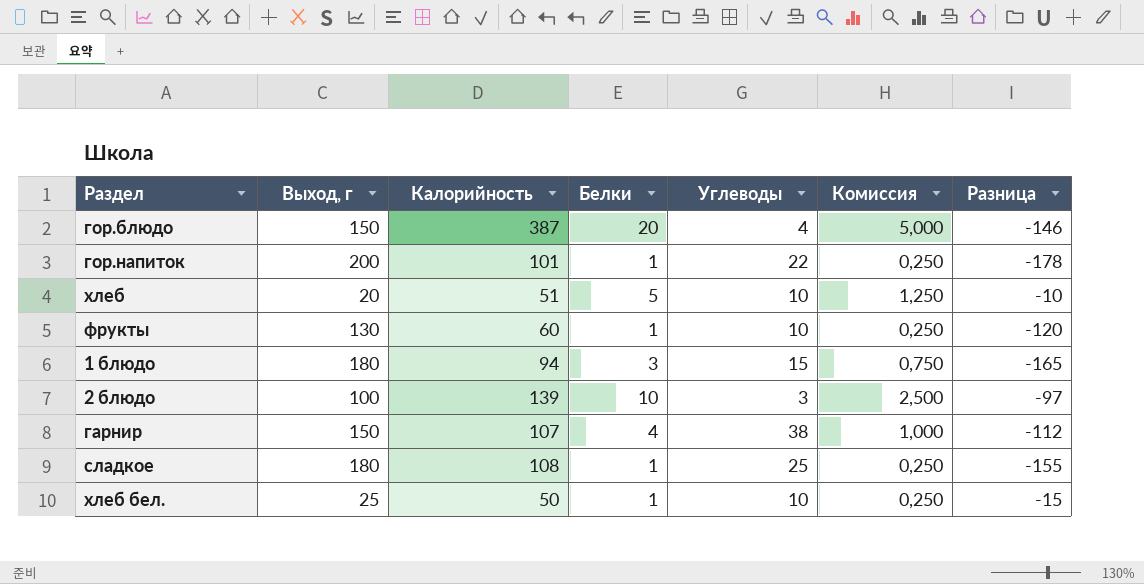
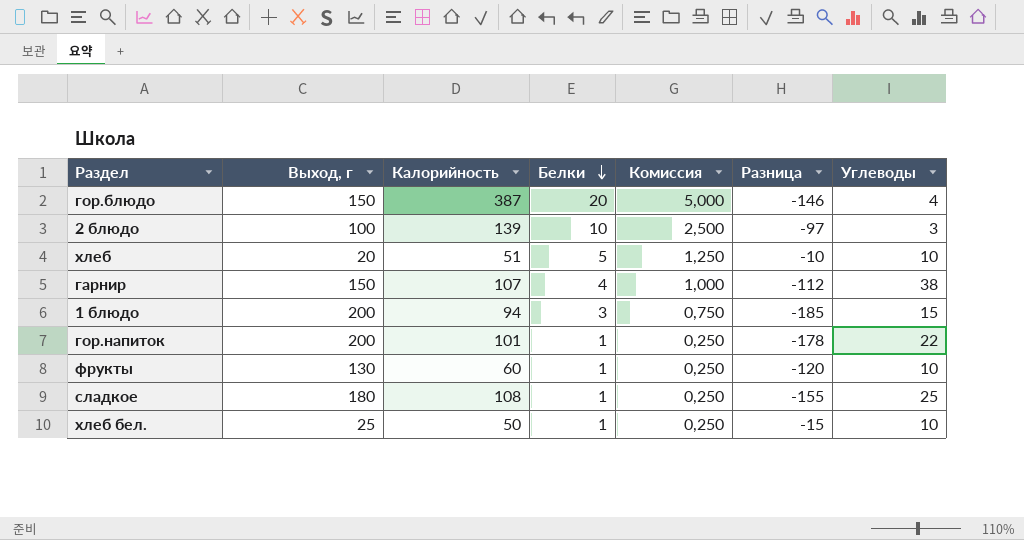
row order: none -> Белки descending
column Углеводы | position: 5 -> 7
1 блюдо | Выход, г: 180 -> 200
1 блюдо | Разница: -165 -> -185

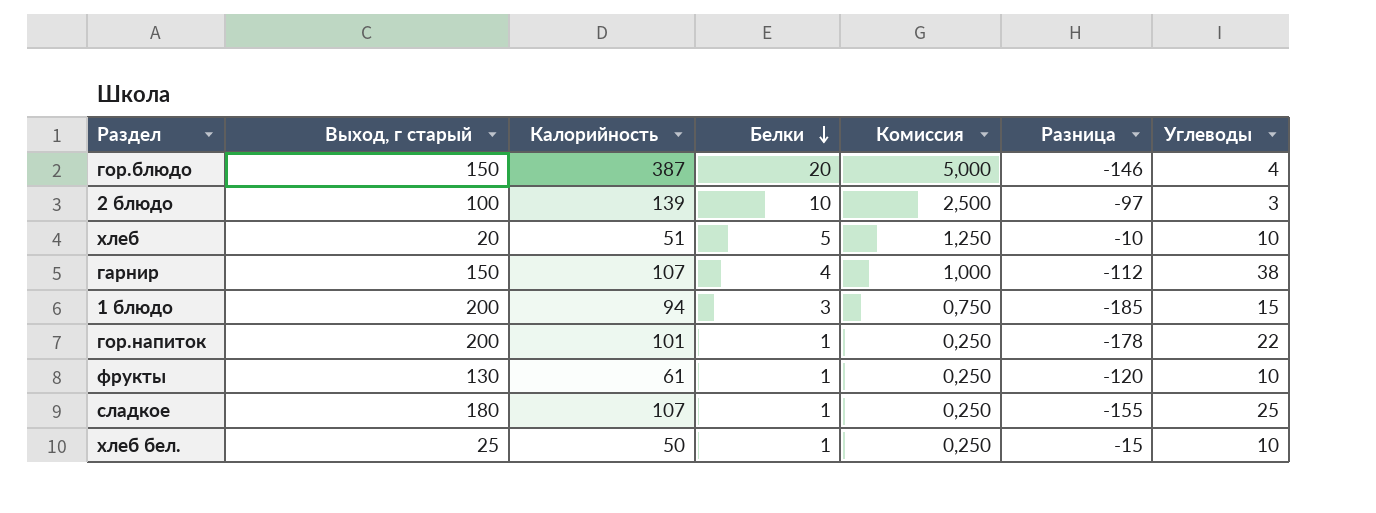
column name: Выход, г -> Выход, г старый
фрукты | Калорийность: 60 -> 61
сладкое | Калорийность: 108 -> 107

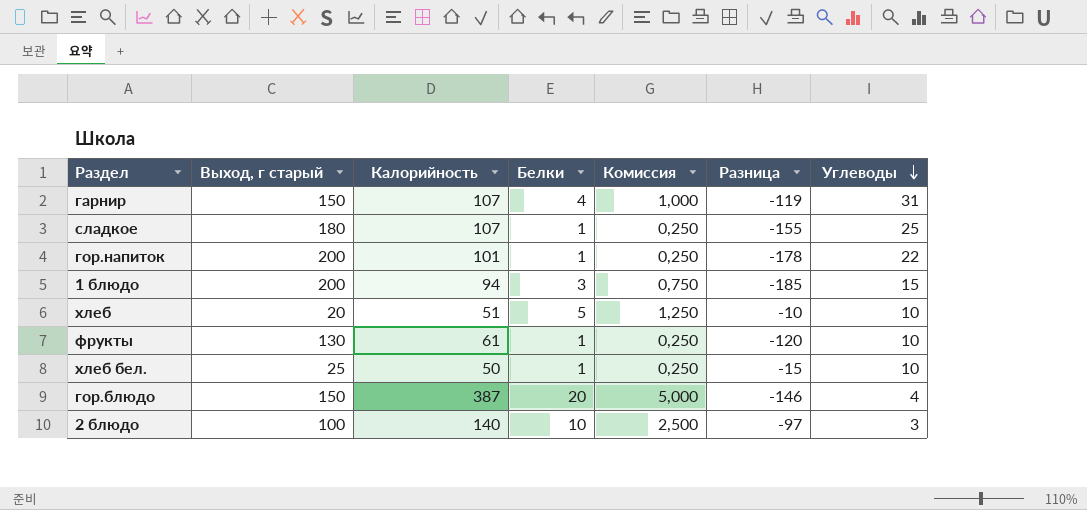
row order: Белки descending -> Углеводы descending
гарнир | Разница: -112 -> -119
гарнир | Углеводы: 38 -> 31
2 блюдо | Калорийность: 139 -> 140

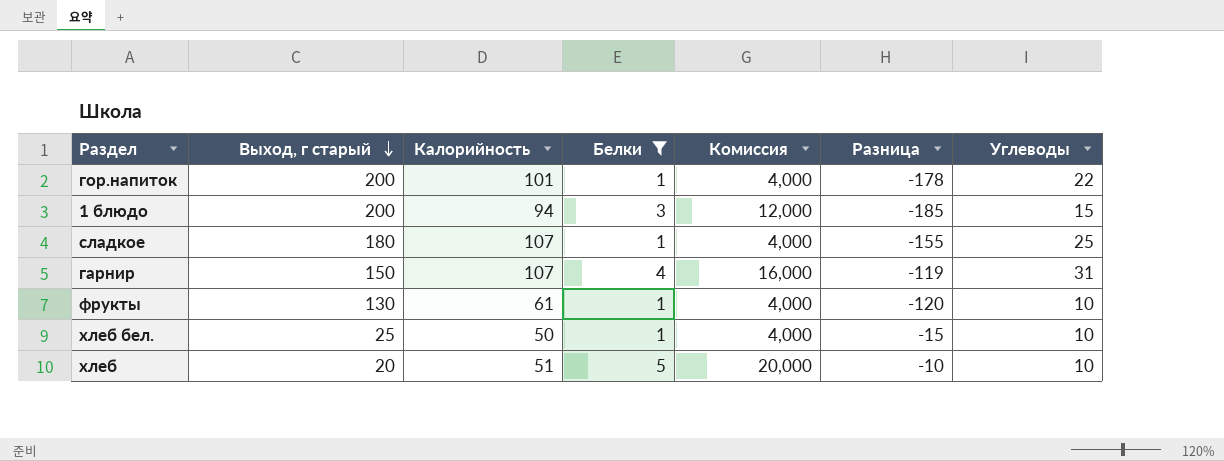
filter: none -> Белки <= 5
row order: Углеводы descending -> Выход, г старый descending
column Комиссия | formula: [Белки] * 0,25 -> [Белки] * 4

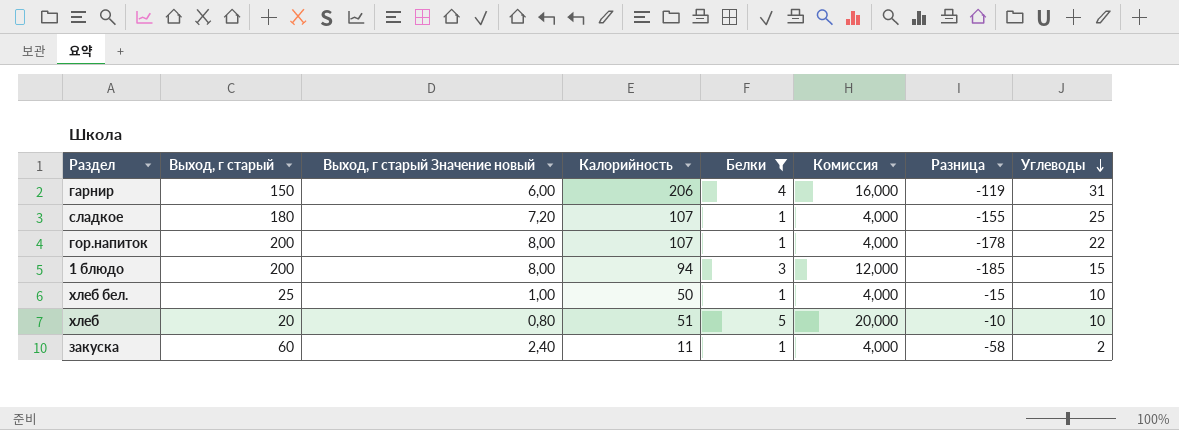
row order: Выход, г старый descending -> Углеводы descending
column Выход, г старый Значение новый | formula: none -> [Выход, г старый] * 0,04
row фрукты: 130 | 61 | 1 | 4,000 | -120 | 10 -> none
гарнир | Калорийность: 107 -> 206
гор.напиток | Калорийность: 101 -> 107
row закуска: none -> 60 | 2,40 | 11 | 1 | 4,000 | -58 | 2

